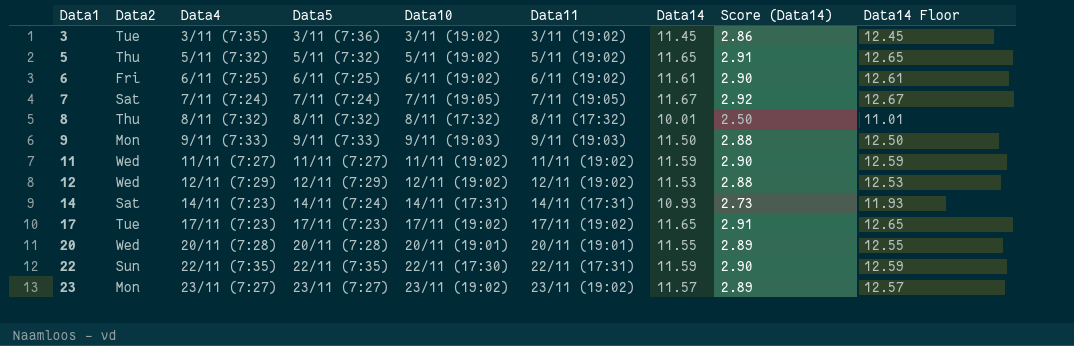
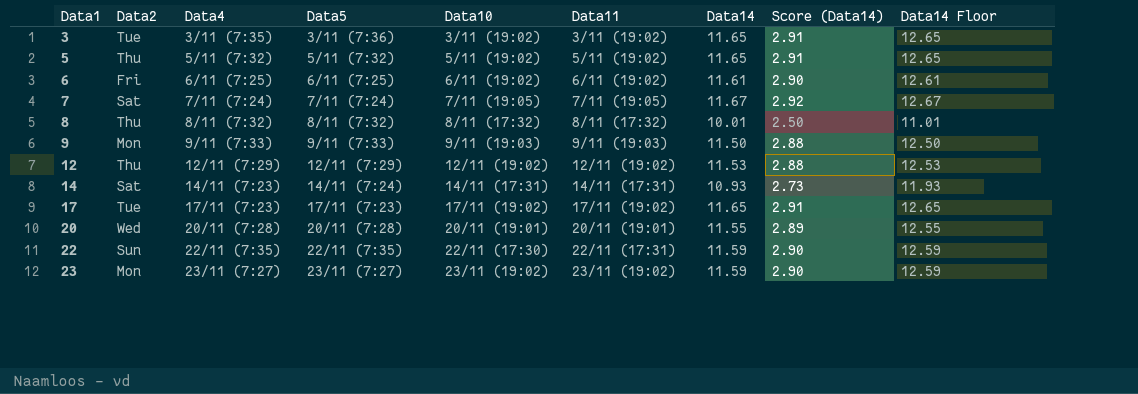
row 11: Wed | 11/11 (7:27) | 11/11 (7:27) | 11/11 (19:02) | 11/11 (19:02) | 11.59 | 2.90 | 12.59 -> none
3 | Data14: 11.45 -> 11.65
3 | Score (Data14): 2.86 -> 2.91
3 | Data14 Floor: 12.45 -> 12.65
12 | Data2: Wed -> Thu
23 | Data14: 11.57 -> 11.59
23 | Score (Data14): 2.89 -> 2.90
23 | Data14 Floor: 12.57 -> 12.59

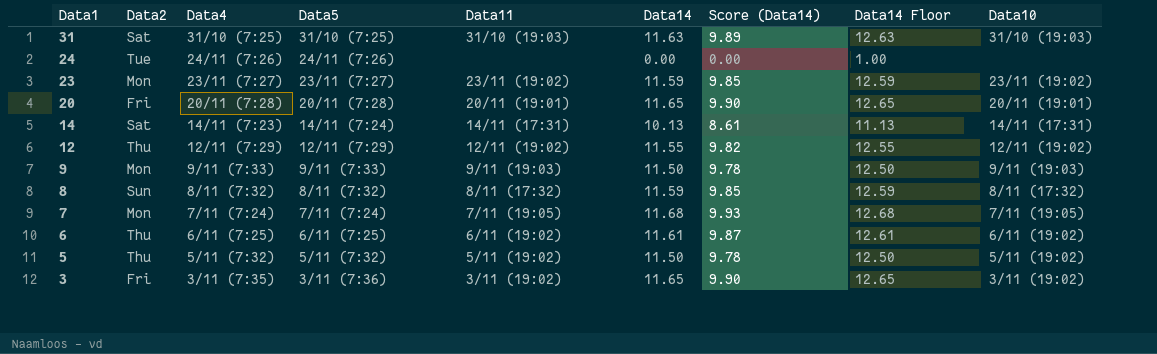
row order: Data1 ascending -> Data1 descending
column Score (Data14) | formula: [Data14] * 0.25 -> [Data14] * 0.85
column Data10 | position: 5 -> 9
row 17: Tue | 17/11 (7:23) | 17/11 (7:23) | 17/11 (19:02) | 17/11 (19:02) | 11.65 | 2.91 | 12.65 -> none
row 22: Sun | 22/11 (7:35) | 22/11 (7:35) | 22/11 (17:30) | 22/11 (17:31) | 11.59 | 2.90 | 12.59 -> none
row 31: none -> Sat | 31/10 (7:25) | 31/10 (7:25) | 31/10 (19:03) | 11.63 | 9.89 | 12.63 | 31/10 (19:03)
row 24: none -> Tue | 24/11 (7:26) | 24/11 (7:26) | none | 0.00 | 0.00 | 1.00 | none
20 | Data2: Wed -> Fri
20 | Data14: 11.55 -> 11.65
20 | Data14 Floor: 12.55 -> 12.65
14 | Data14: 10.93 -> 10.13
14 | Data14 Floor: 11.93 -> 11.13
12 | Data14: 11.53 -> 11.55
12 | Data14 Floor: 12.53 -> 12.55
8 | Data2: Thu -> Sun
8 | Data14: 10.01 -> 11.59
8 | Data14 Floor: 11.01 -> 12.59
7 | Data2: Sat -> Mon
7 | Data14: 11.67 -> 11.68
7 | Data14 Floor: 12.67 -> 12.68
6 | Data2: Fri -> Thu
5 | Data14: 11.65 -> 11.50
5 | Data14 Floor: 12.65 -> 12.50
3 | Data2: Tue -> Fri

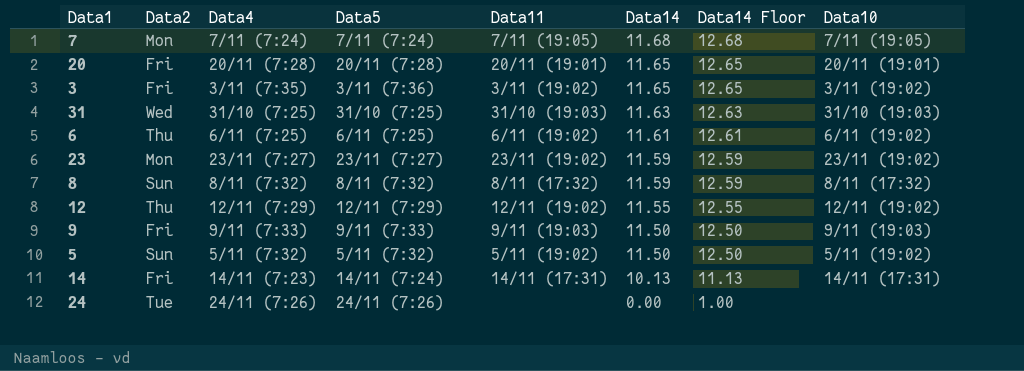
row order: Data1 descending -> Data14 descending
column Score (Data14) | formula: [Data14] * 0.85 -> none
31 | Data2: Sat -> Wed
9 | Data2: Mon -> Fri
5 | Data2: Thu -> Sun
14 | Data2: Sat -> Fri

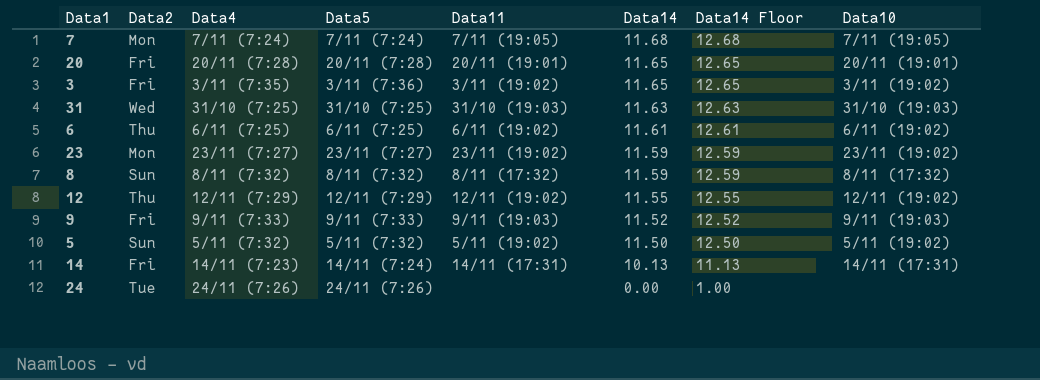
9 | Data14: 11.50 -> 11.52
9 | Data14 Floor: 12.50 -> 12.52

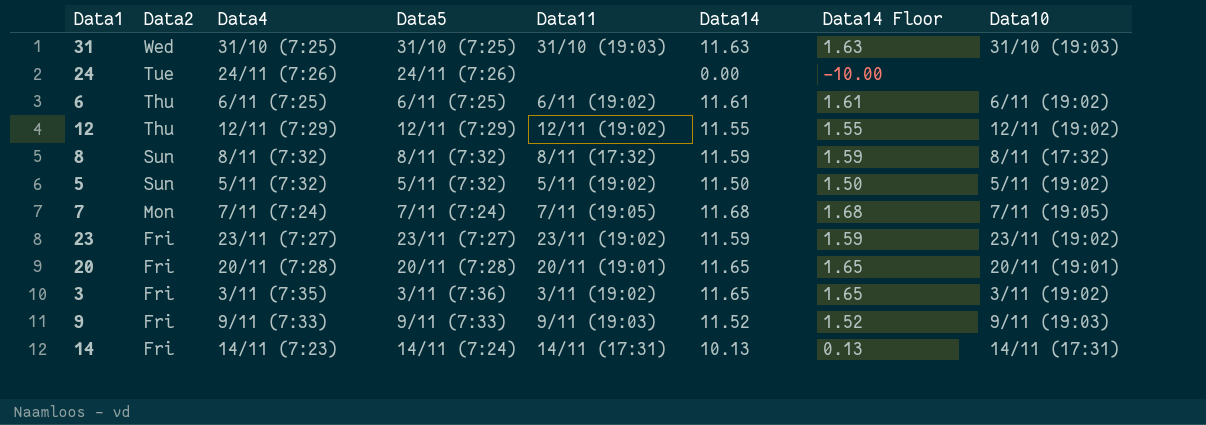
row order: Data14 descending -> Data2 descending
column Data14 Floor | formula: [Data14] + 1 -> [Data14] - 10
23 | Data2: Mon -> Fri

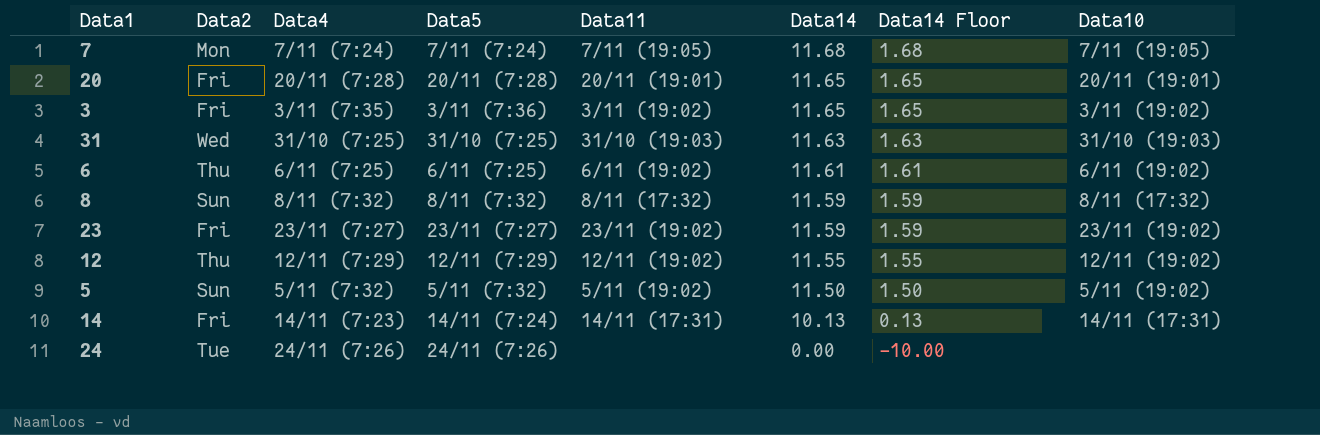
row order: Data2 descending -> Data14 descending
row 9: Fri | 9/11 (7:33) | 9/11 (7:33) | 9/11 (19:03) | 11.52 | 1.52 | 9/11 (19:03) -> none

